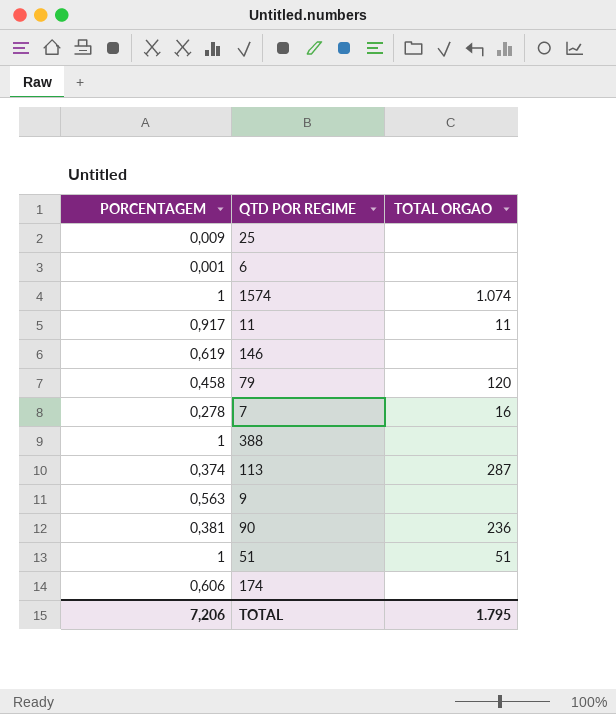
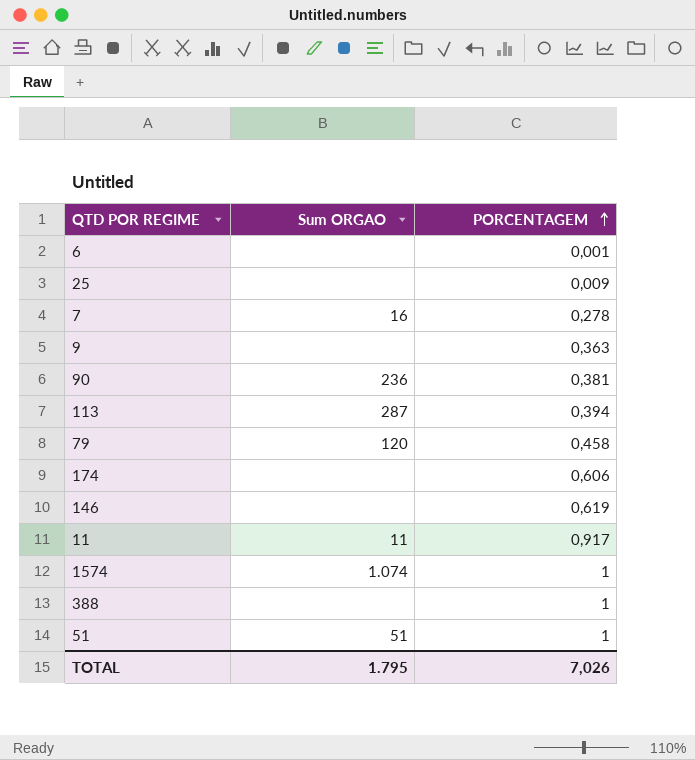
row order: none -> PORCENTAGEM ascending
column name: TOTAL ORGAO -> Sum ORGAO
column PORCENTAGEM | position: 1 -> 3
9 | PORCENTAGEM: 0,563 -> 0,363
113 | PORCENTAGEM: 0,374 -> 0,394
TOTAL | PORCENTAGEM: 7,206 -> 7,026

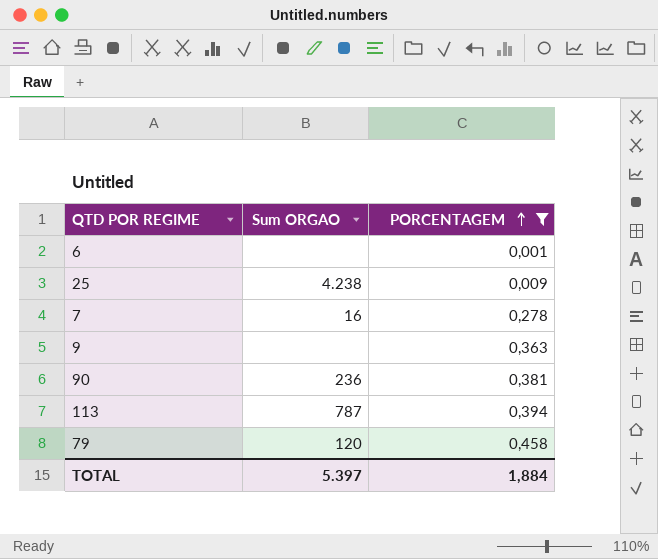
filter: none -> PORCENTAGEM <= 0,458
25 | Sum ORGAO: none -> 4.238
113 | Sum ORGAO: 287 -> 787
TOTAL | Sum ORGAO: 1.795 -> 5.397
TOTAL | PORCENTAGEM: 7,026 -> 1,884

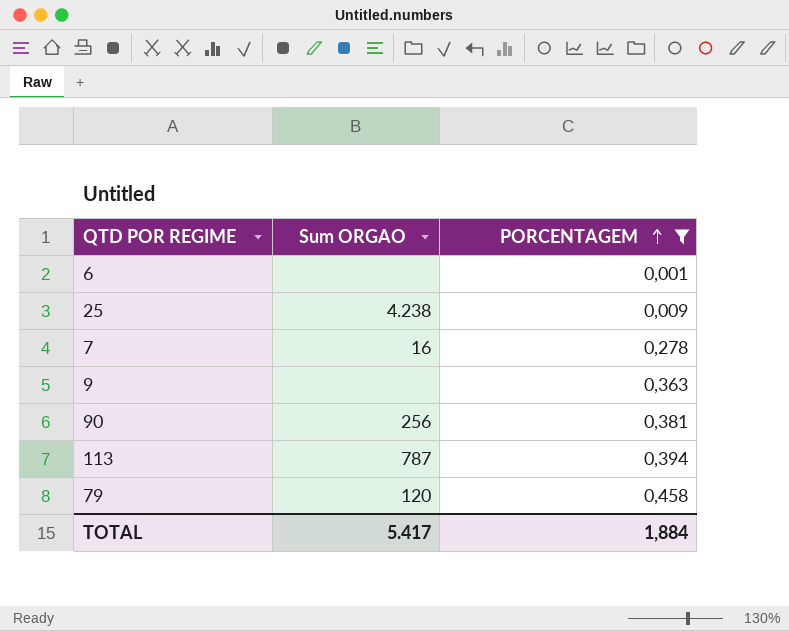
90 | Sum ORGAO: 236 -> 256
TOTAL | Sum ORGAO: 5.397 -> 5.417

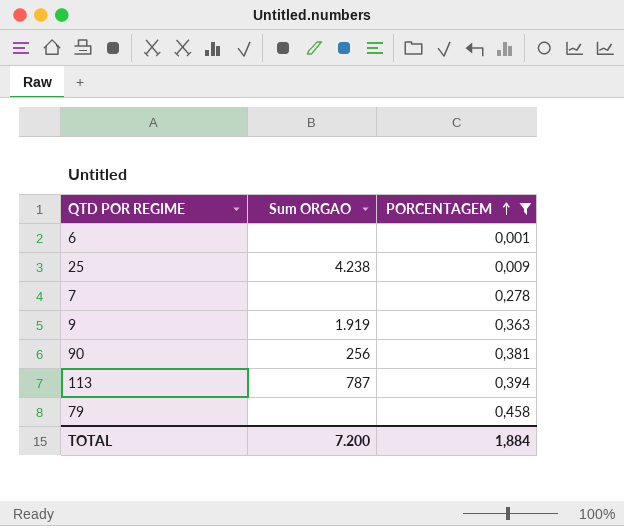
7 | Sum ORGAO: 16 -> none
9 | Sum ORGAO: none -> 1.919
79 | Sum ORGAO: 120 -> none
TOTAL | Sum ORGAO: 5.417 -> 7.200

